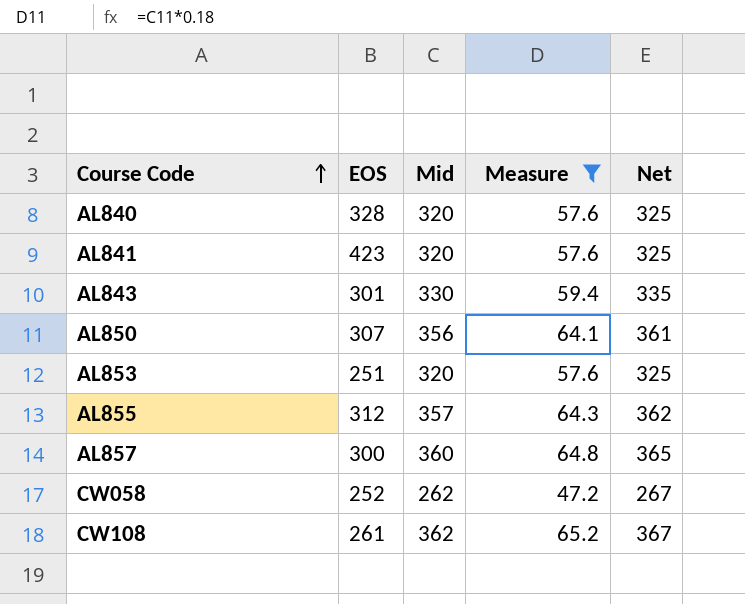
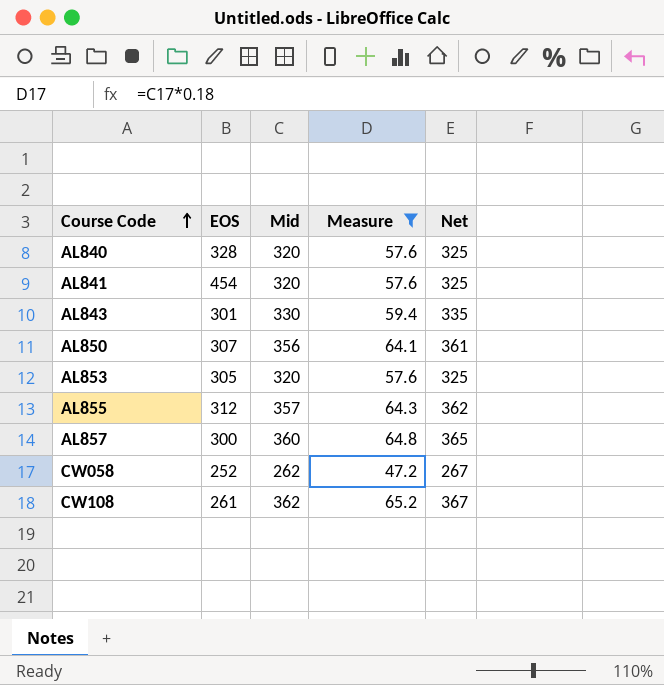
AL841 | EOS: 423 -> 454
AL853 | EOS: 251 -> 305

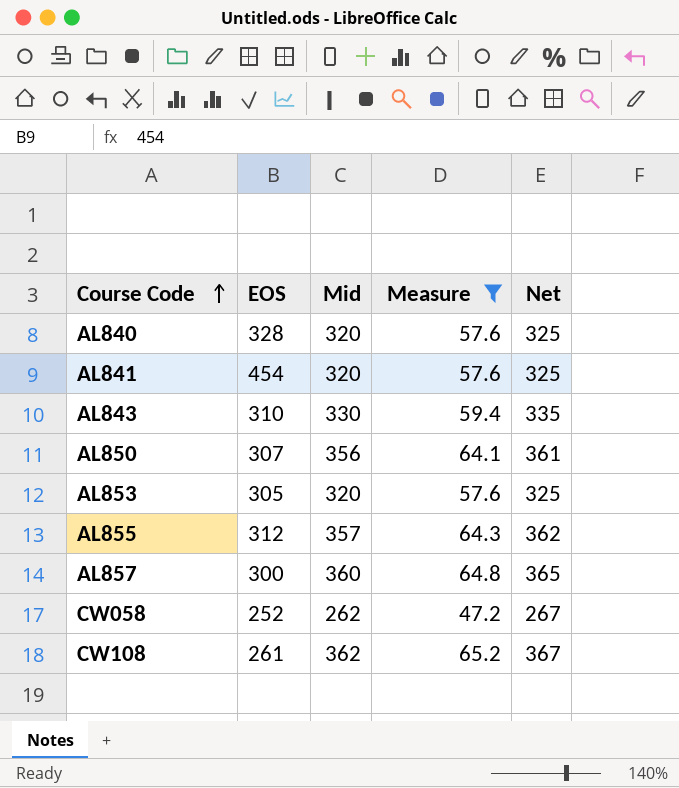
AL843 | EOS: 301 -> 310

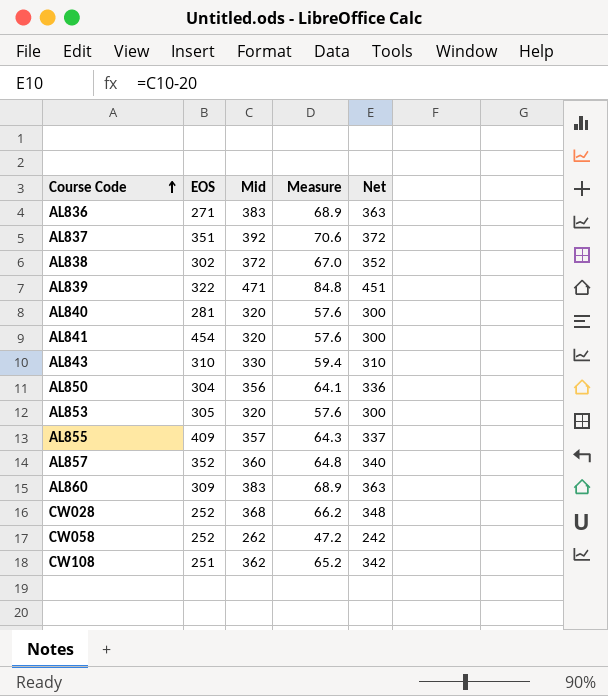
filter: Measure <= 65.2 -> none
column Net | formula: [Mid] + 5 -> [Mid] - 20
AL840 | EOS: 328 -> 281
AL850 | EOS: 307 -> 304
AL855 | EOS: 312 -> 409
AL857 | EOS: 300 -> 352
CW108 | EOS: 261 -> 251

